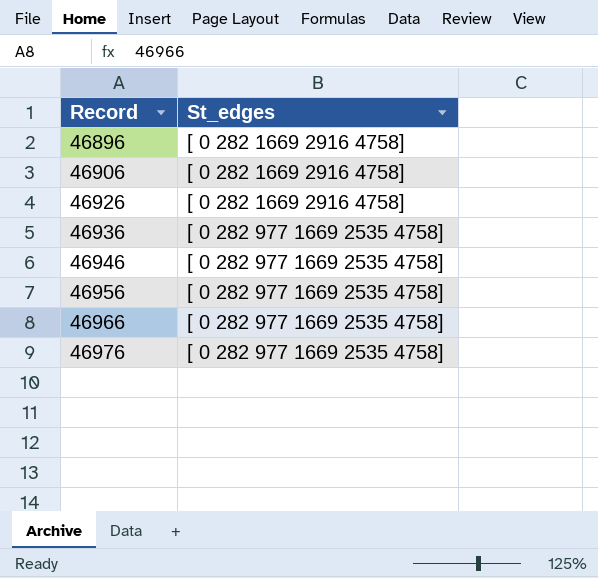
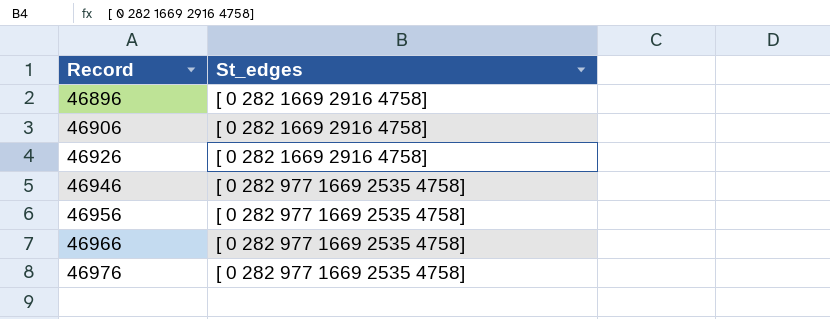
row 46936: [ 0 282 977 1669 2535 4758] -> none

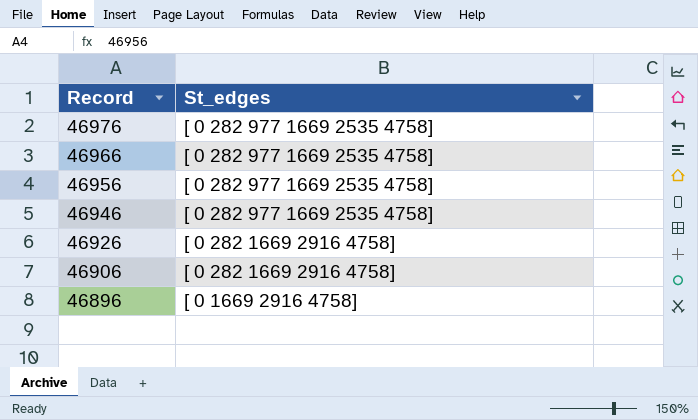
row order: Record ascending -> Record descending
46896 | St_edges: [ 0 282 1669 2916 4758] -> [ 0 1669 2916 4758]

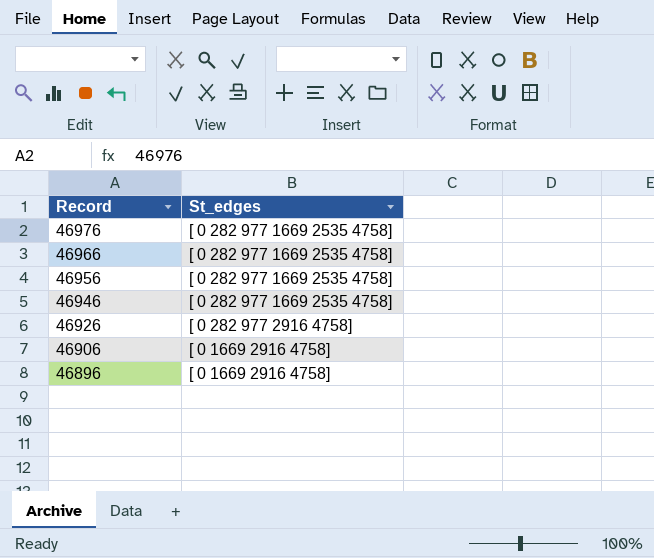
46926 | St_edges: [ 0 282 1669 2916 4758] -> [ 0 282 977 2916 4758]
46906 | St_edges: [ 0 282 1669 2916 4758] -> [ 0 1669 2916 4758]

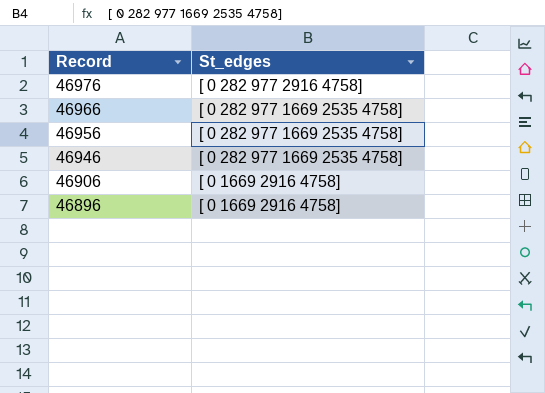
row 46926: [ 0 282 977 2916 4758] -> none
46976 | St_edges: [ 0 282 977 1669 2535 4758] -> [ 0 282 977 2916 4758]

